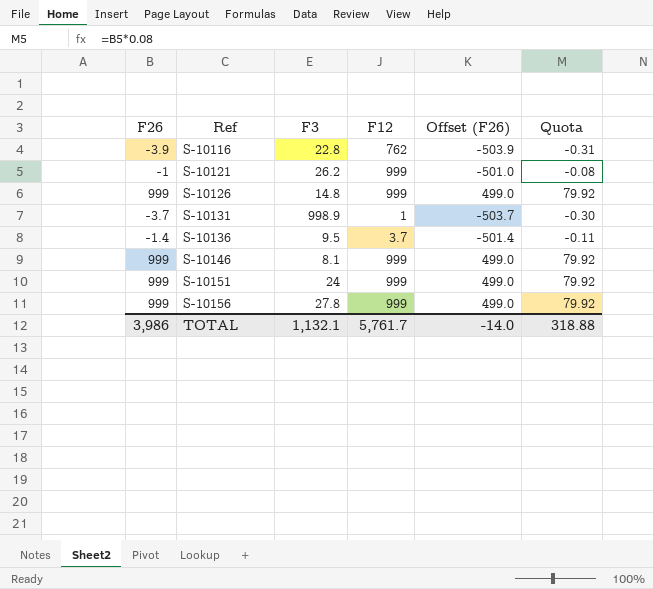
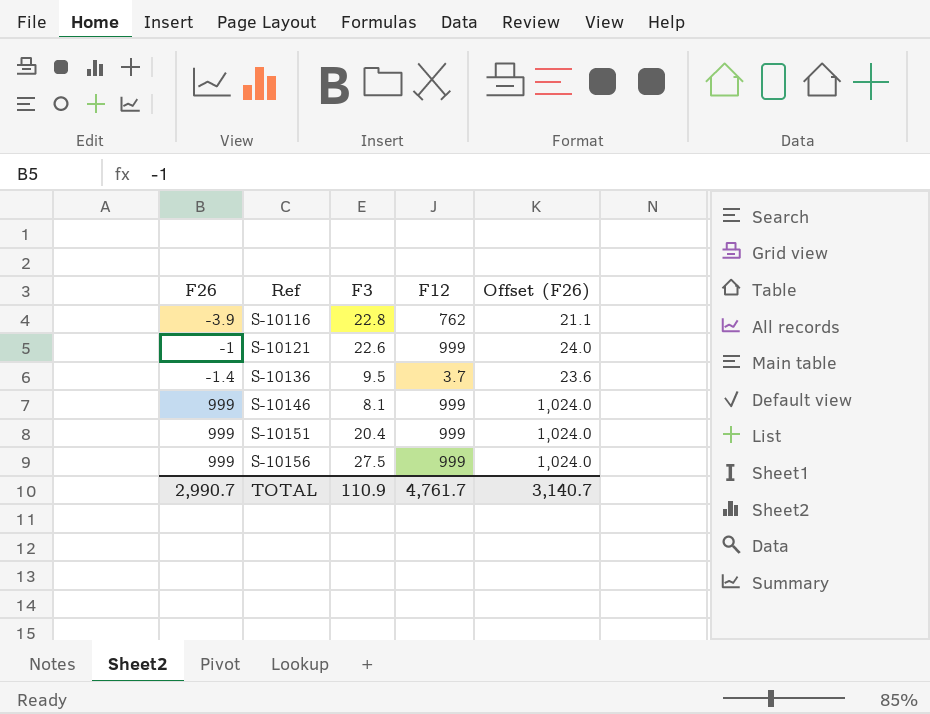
column Quota | formula: [F26] * 0.08 -> none
column Offset (F26) | formula: [F26] - 500 -> [F26] + 25
row S-10126: 999 | 14.8 | 999 | 499.0 | 79.92 -> none
row S-10131: -3.7 | 998.9 | 1 | -503.7 | -0.30 -> none
S-10121 | F3: 26.2 -> 22.6
S-10151 | F3: 24 -> 20.4
S-10156 | F3: 27.8 -> 27.5
TOTAL | F26: 3,986 -> 2,990.7
TOTAL | F3: 1,132.1 -> 110.9
TOTAL | F12: 5,761.7 -> 4,761.7
TOTAL | Offset (F26): -14.0 -> 3,140.7

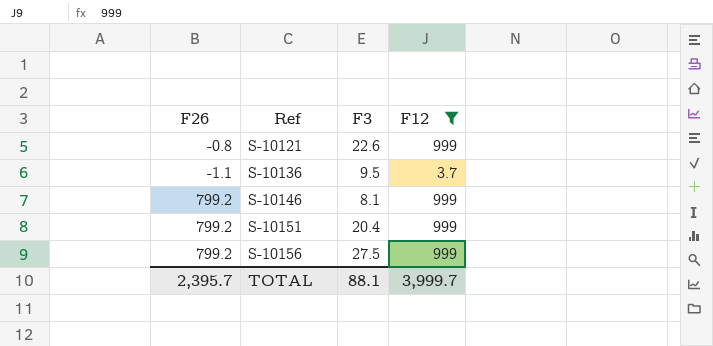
filter: none -> F12 != 762
column Offset (F26) | formula: [F26] + 25 -> none
S-10121 | F26: -1 -> -0.8
S-10136 | F26: -1.4 -> -1.1
S-10146 | F26: 999 -> 799.2
S-10151 | F26: 999 -> 799.2
S-10156 | F26: 999 -> 799.2
TOTAL | F26: 2,990.7 -> 2,395.7
TOTAL | F3: 110.9 -> 88.1
TOTAL | F12: 4,761.7 -> 3,999.7

